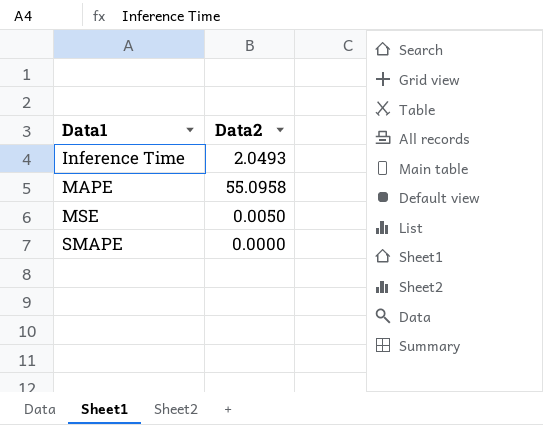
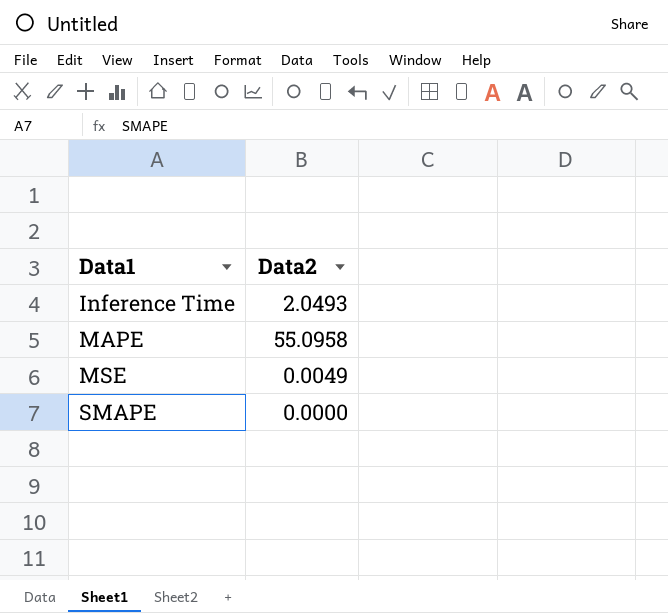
MSE | Data2: 0.0050 -> 0.0049

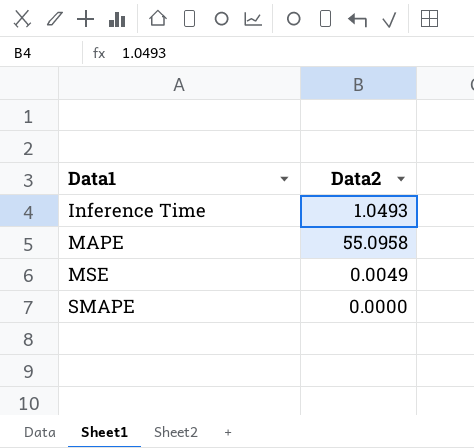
Inference Time | Data2: 2.0493 -> 1.0493

